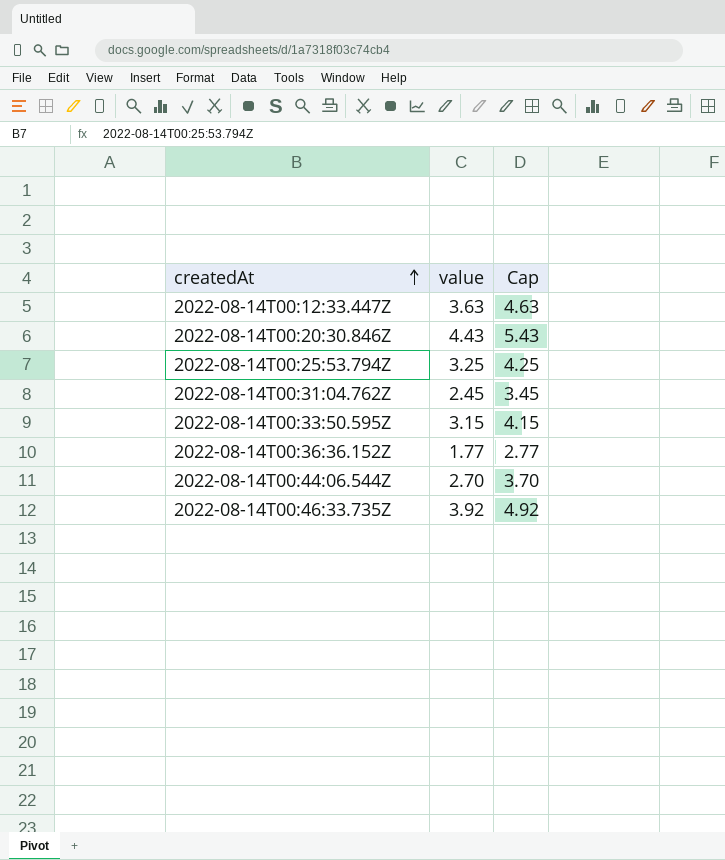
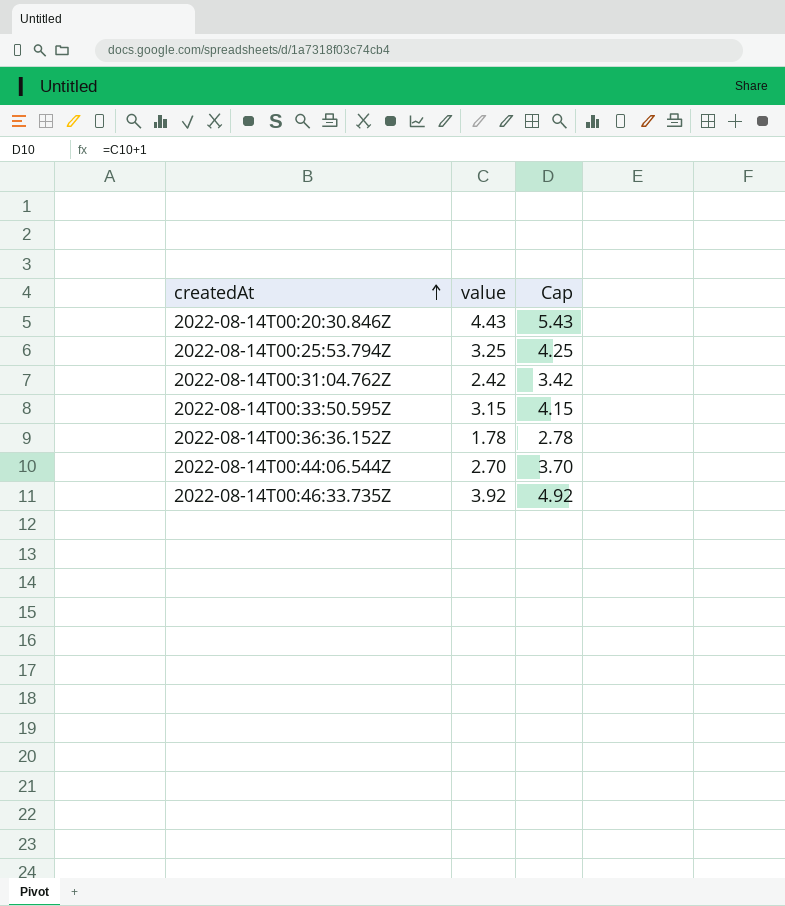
row 2022-08-14T00:12:33.447Z: 3.63 | 4.63 -> none
2022-08-14T00:31:04.762Z | value: 2.45 -> 2.42
2022-08-14T00:31:04.762Z | Cap: 3.45 -> 3.42
2022-08-14T00:36:36.152Z | value: 1.77 -> 1.78
2022-08-14T00:36:36.152Z | Cap: 2.77 -> 2.78

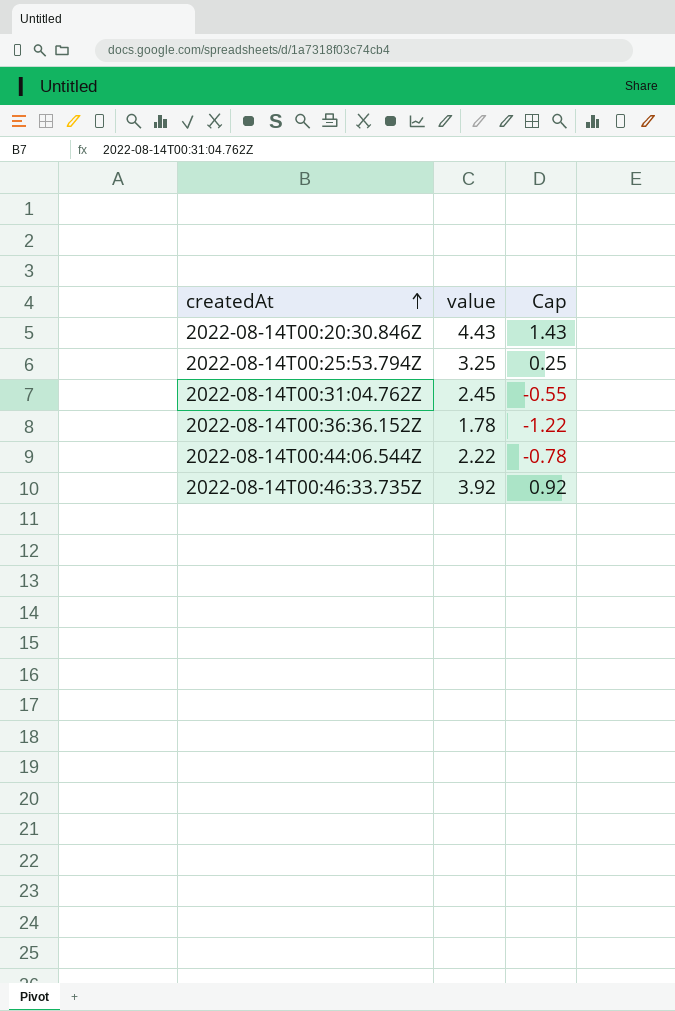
column Cap | formula: [value] + 1 -> [value] - 3
row 2022-08-14T00:33:50.595Z: 3.15 | 4.15 -> none
2022-08-14T00:31:04.762Z | value: 2.42 -> 2.45
2022-08-14T00:44:06.544Z | value: 2.70 -> 2.22

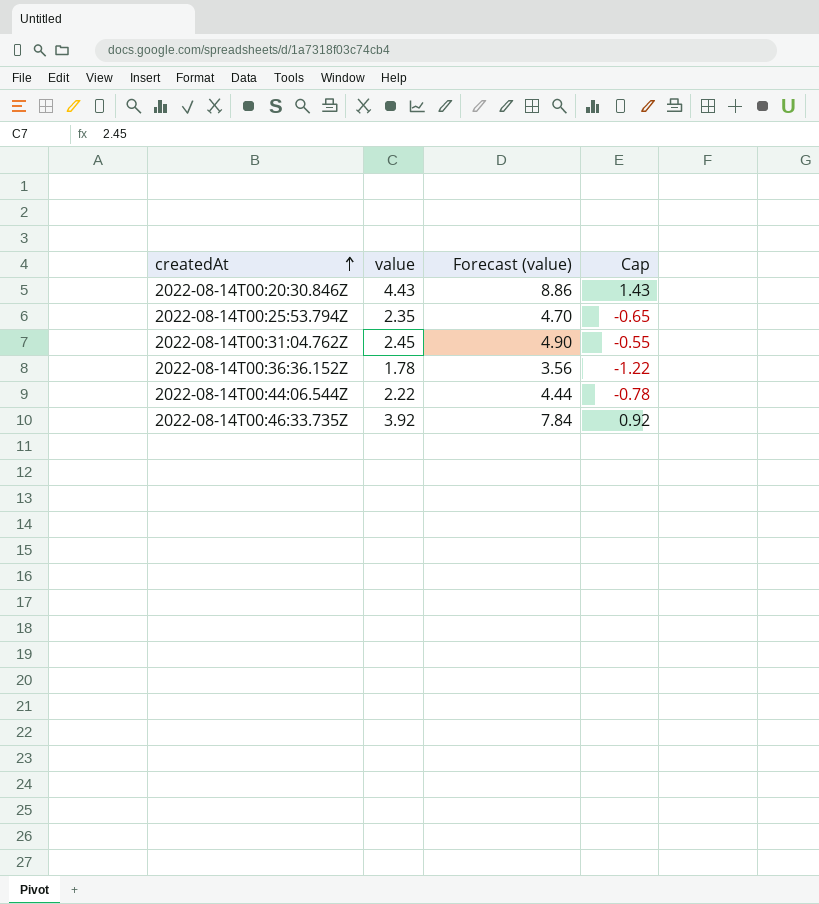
column Forecast (value) | formula: none -> [value] * 2
2022-08-14T00:25:53.794Z | value: 3.25 -> 2.35
2022-08-14T00:25:53.794Z | Cap: 0.25 -> -0.65

